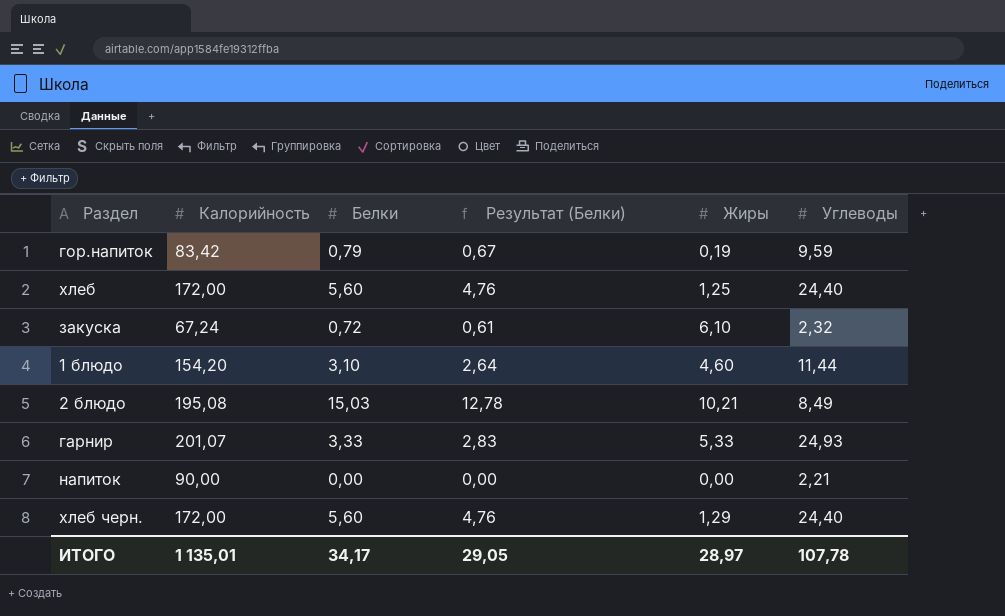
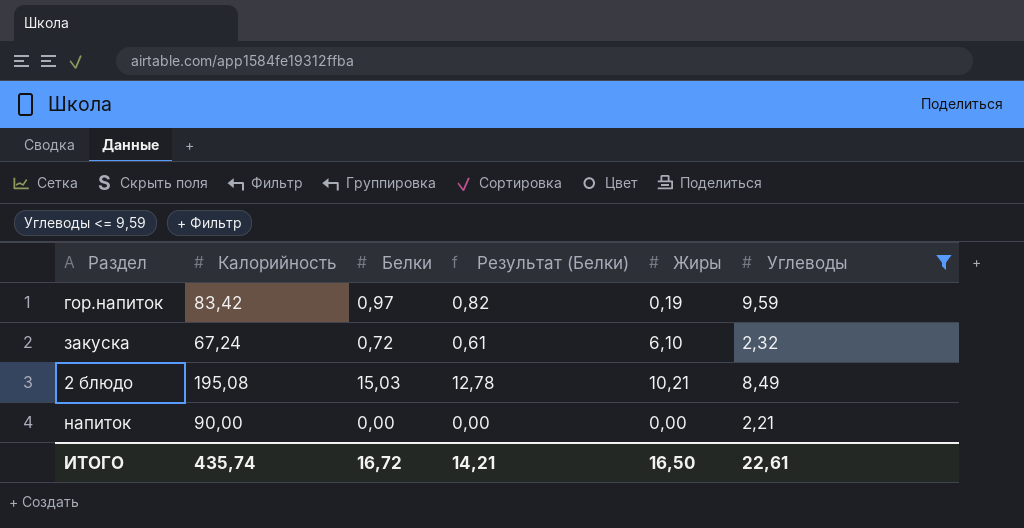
filter: none -> Углеводы <= 9,59
гор.напиток | Белки: 0,79 -> 0,97
гор.напиток | Результат (Белки): 0,67 -> 0,82
ИТОГО | Калорийность: 1 135,01 -> 435,74
ИТОГО | Белки: 34,17 -> 16,72
ИТОГО | Результат (Белки): 29,05 -> 14,21
ИТОГО | Жиры: 28,97 -> 16,50
ИТОГО | Углеводы: 107,78 -> 22,61

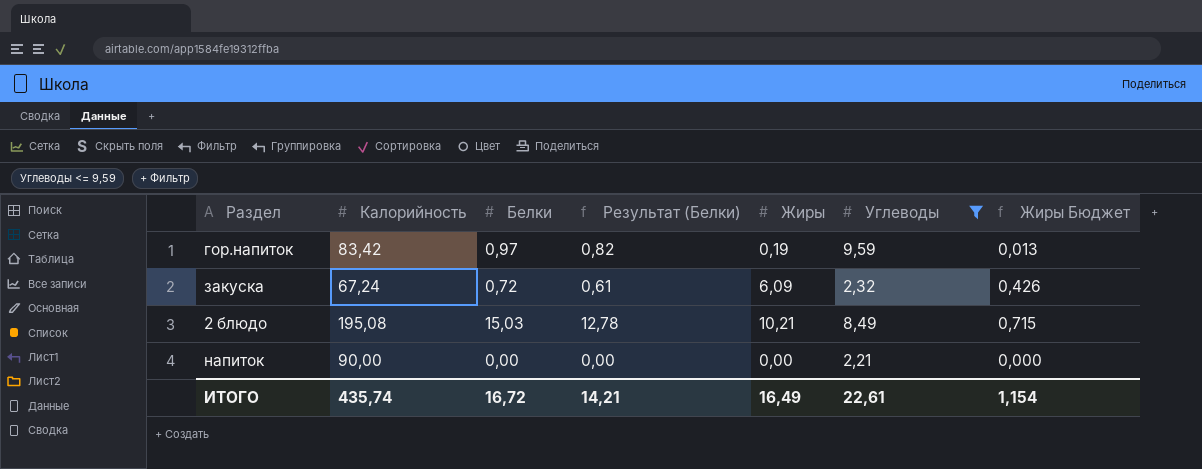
column Жиры Бюджет | formula: none -> [Жиры] * 0,07
закуска | Жиры: 6,10 -> 6,09
ИТОГО | Жиры: 16,50 -> 16,49

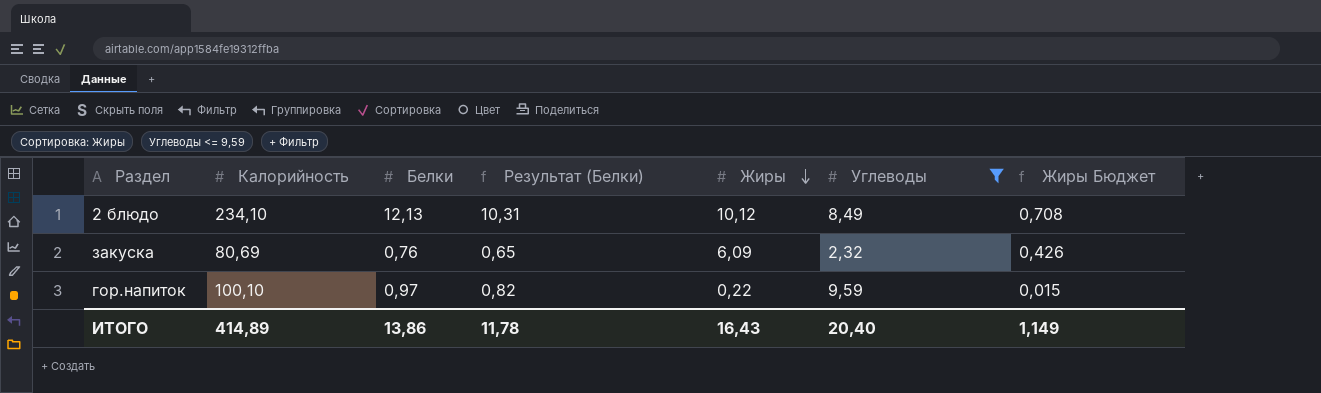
row order: none -> Жиры descending
row напиток: 90,00 | 0,00 | 0,00 | 0,00 | 2,21 | 0,000 -> none
2 блюдо | Калорийность: 195,08 -> 234,10
2 блюдо | Белки: 15,03 -> 12,13
2 блюдо | Результат (Белки): 12,78 -> 10,31
2 блюдо | Жиры: 10,21 -> 10,12
2 блюдо | Жиры Бюджет: 0,715 -> 0,708
закуска | Калорийность: 67,24 -> 80,69
закуска | Белки: 0,72 -> 0,76
закуска | Результат (Белки): 0,61 -> 0,65
гор.напиток | Калорийность: 83,42 -> 100,10
гор.напиток | Жиры: 0,19 -> 0,22
гор.напиток | Жиры Бюджет: 0,013 -> 0,015
ИТОГО | Калорийность: 435,74 -> 414,89
ИТОГО | Белки: 16,72 -> 13,86
ИТОГО | Результат (Белки): 14,21 -> 11,78
ИТОГО | Жиры: 16,49 -> 16,43
ИТОГО | Углеводы: 22,61 -> 20,40
ИТОГО | Жиры Бюджет: 1,154 -> 1,149

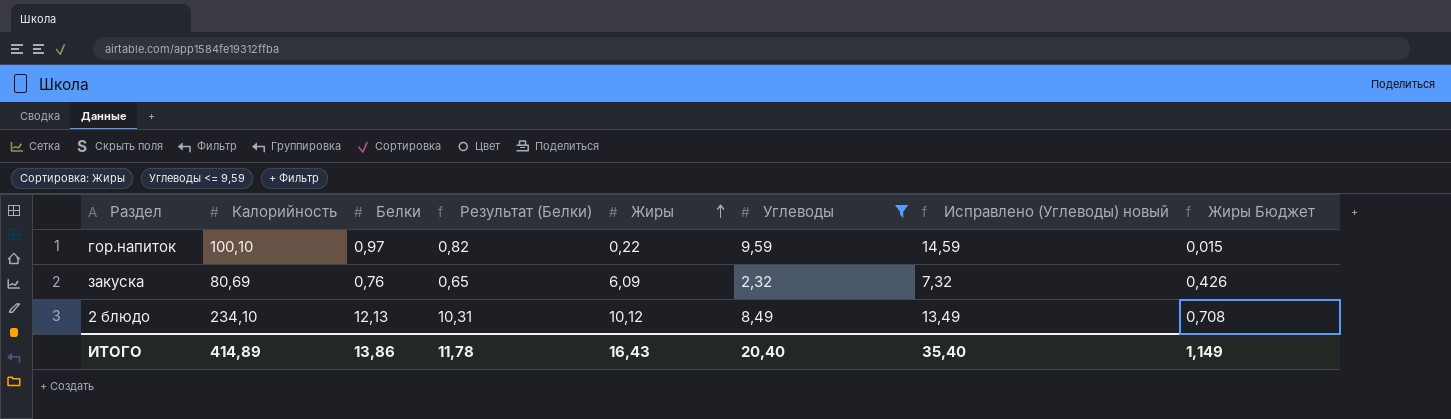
row order: Жиры descending -> Жиры ascending
column Исправлено (Углеводы) новый | formula: none -> [Углеводы] + 5

